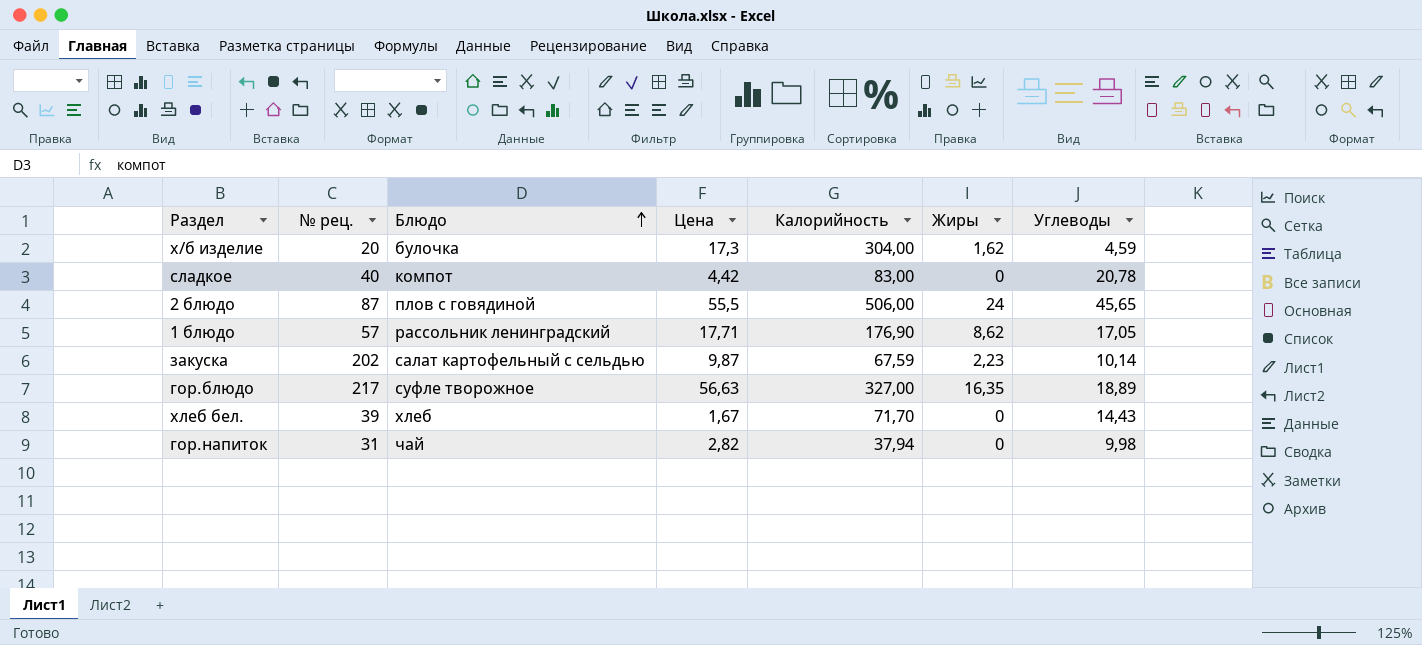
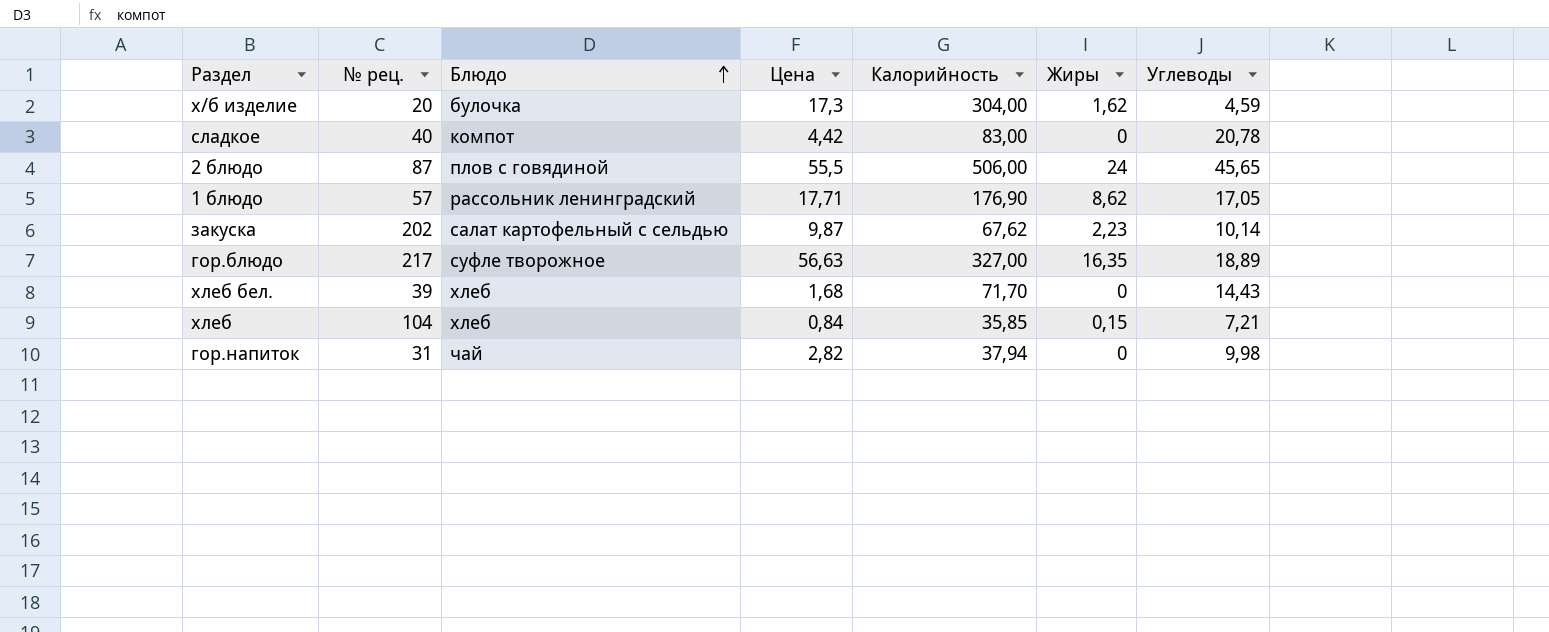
закуска | Калорийность: 67,59 -> 67,62
хлеб бел. | Цена: 1,67 -> 1,68
row хлеб: none -> 104 | хлеб | 0,84 | 35,85 | 0,15 | 7,21

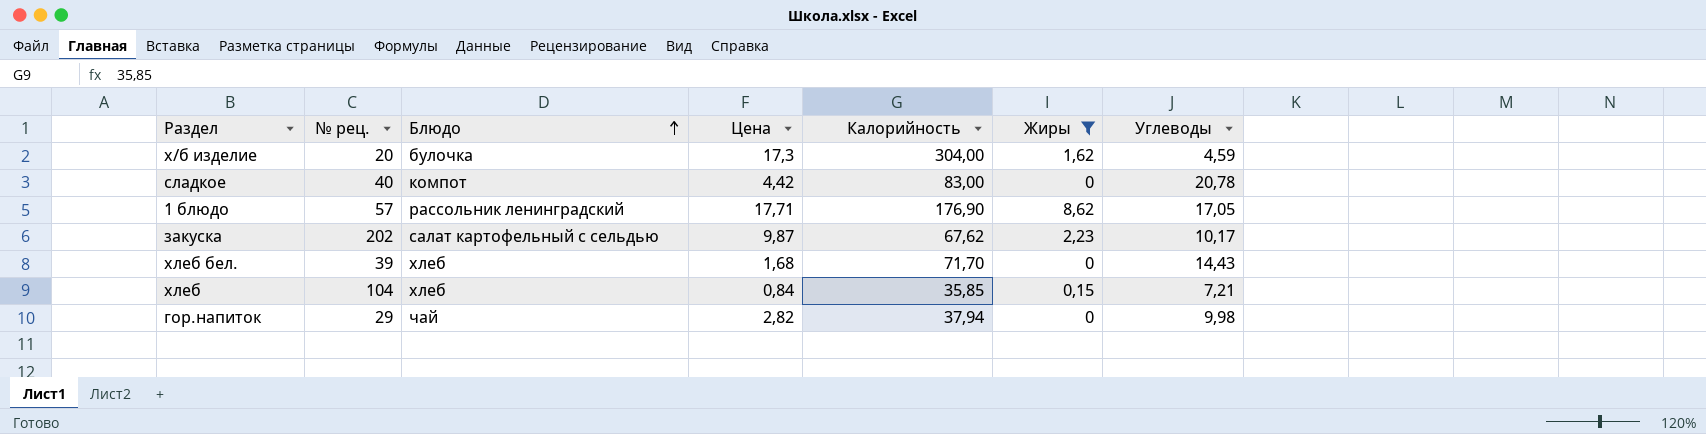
filter: none -> Жиры <= 8,62
закуска | Углеводы: 10,14 -> 10,17
гор.напиток | № рец.: 31 -> 29

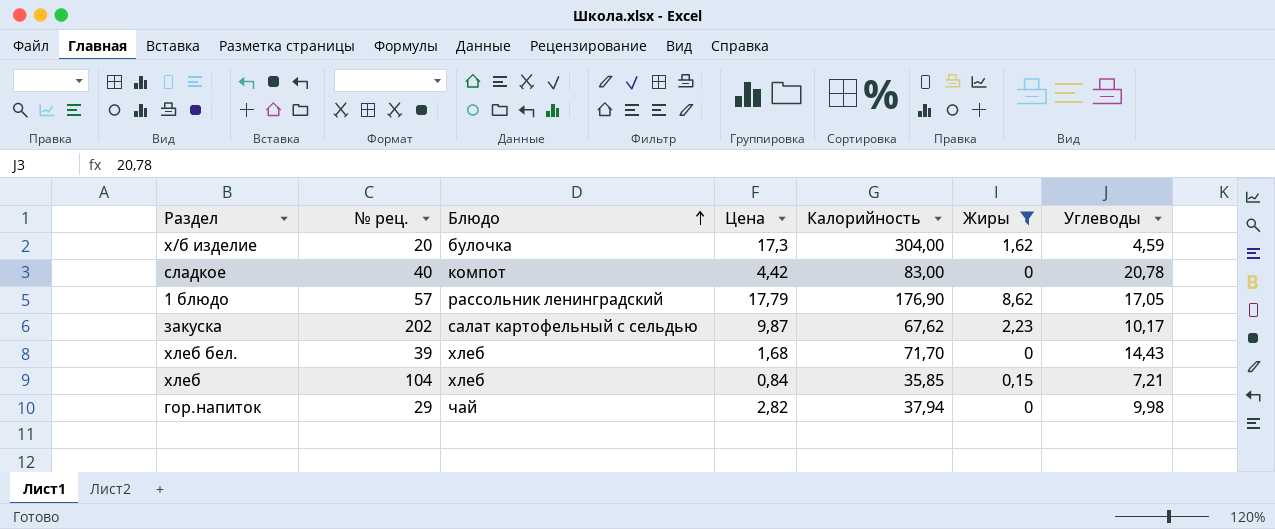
1 блюдо | Цена: 17,71 -> 17,79

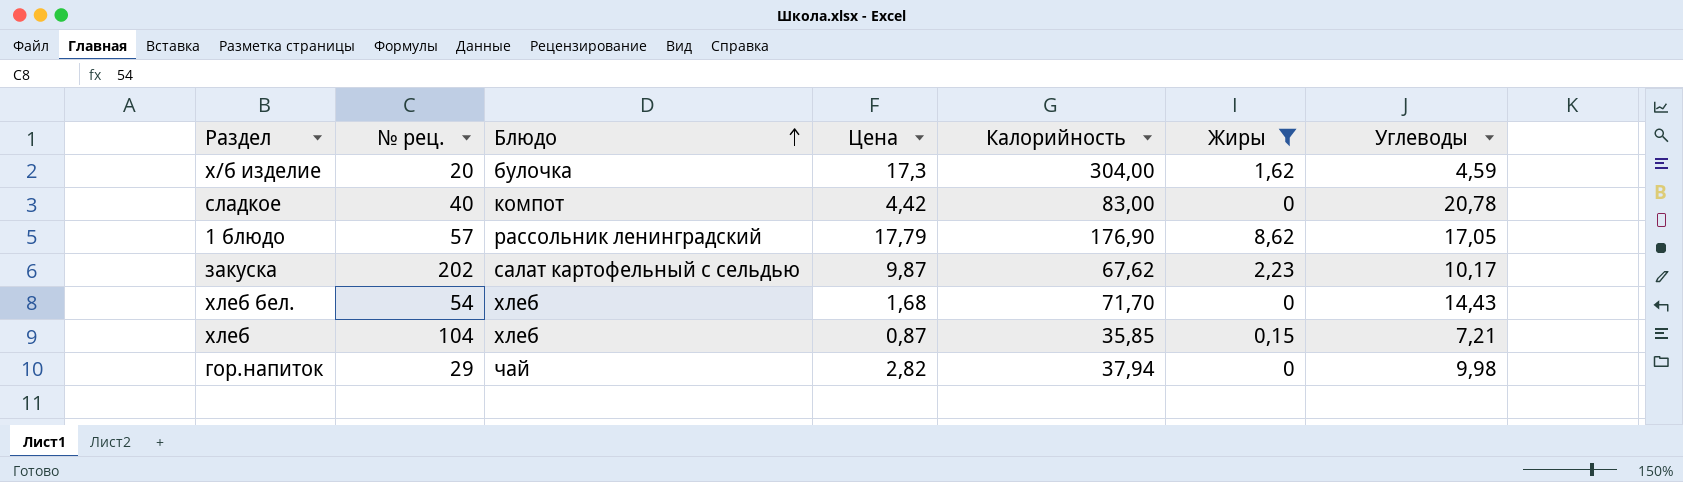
хлеб бел. | № рец.: 39 -> 54
хлеб | Цена: 0,84 -> 0,87

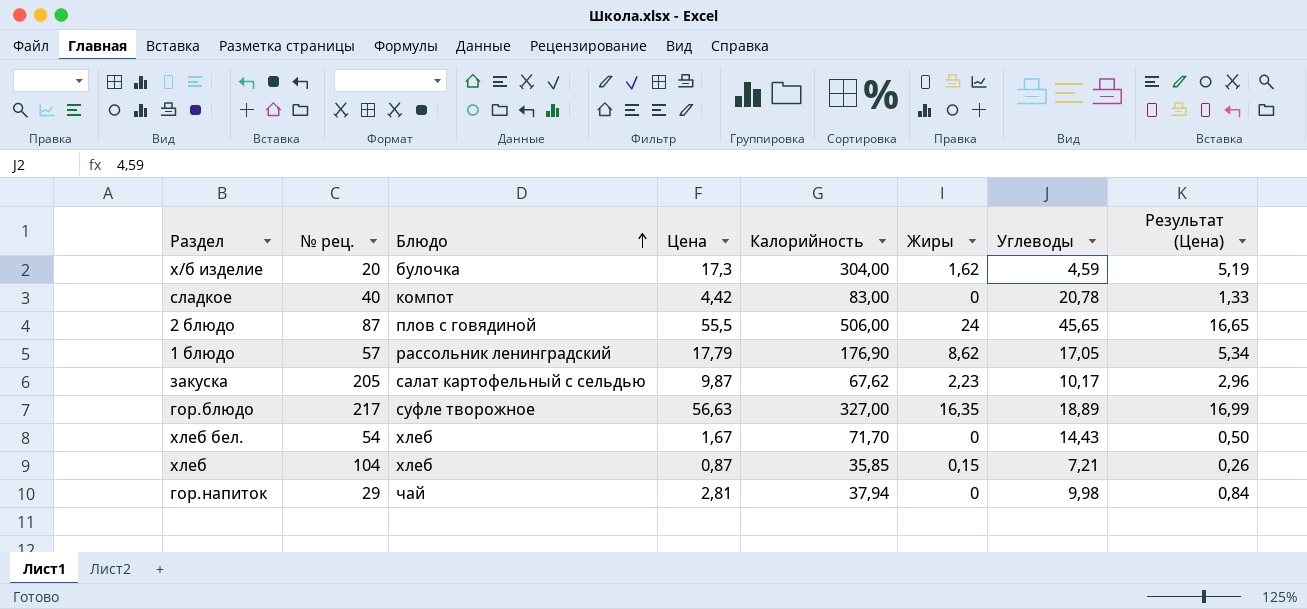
filter: Жиры <= 8,62 -> none
column Результат (Цена) | formula: none -> [Цена] * 0,3
закуска | № рец.: 202 -> 205
хлеб бел. | Цена: 1,68 -> 1,67
гор.напиток | Цена: 2,82 -> 2,81

